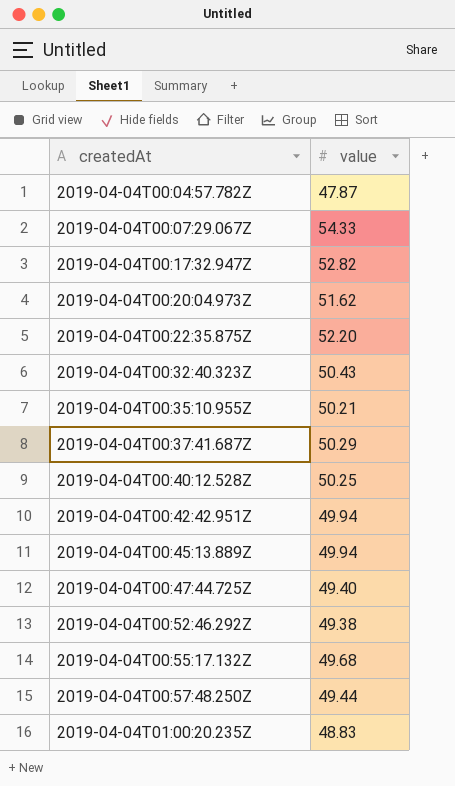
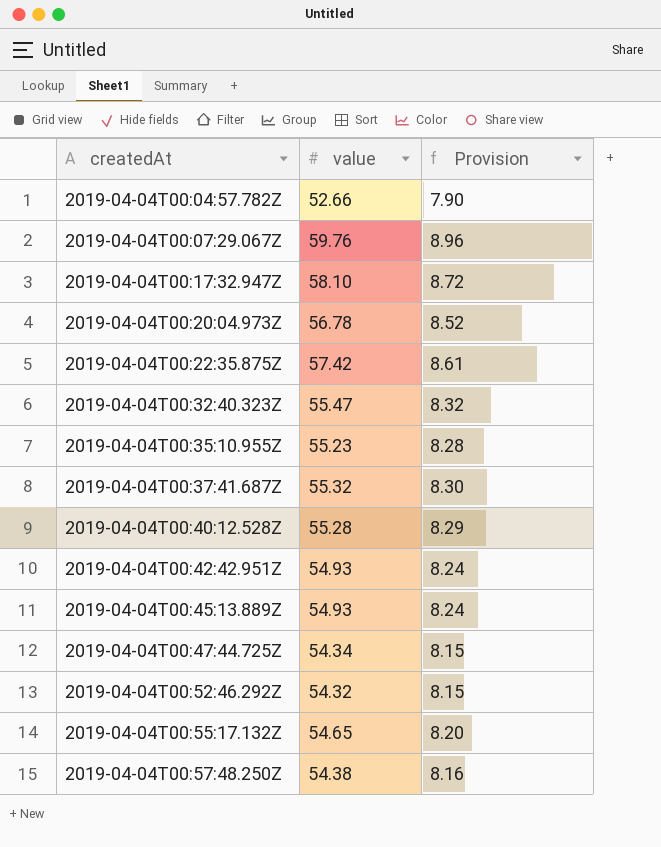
column Provision | formula: none -> [value] * 0.15
row 2019-04-04T01:00:20.235Z: 48.83 -> none
2019-04-04T00:04:57.782Z | value: 47.87 -> 52.66
2019-04-04T00:07:29.067Z | value: 54.33 -> 59.76
2019-04-04T00:17:32.947Z | value: 52.82 -> 58.10
2019-04-04T00:20:04.973Z | value: 51.62 -> 56.78
2019-04-04T00:22:35.875Z | value: 52.20 -> 57.42
2019-04-04T00:32:40.323Z | value: 50.43 -> 55.47
2019-04-04T00:35:10.955Z | value: 50.21 -> 55.23
2019-04-04T00:37:41.687Z | value: 50.29 -> 55.32
2019-04-04T00:40:12.528Z | value: 50.25 -> 55.28
2019-04-04T00:42:42.951Z | value: 49.94 -> 54.93
2019-04-04T00:45:13.889Z | value: 49.94 -> 54.93
2019-04-04T00:47:44.725Z | value: 49.40 -> 54.34
2019-04-04T00:52:46.292Z | value: 49.38 -> 54.32
2019-04-04T00:55:17.132Z | value: 49.68 -> 54.65
2019-04-04T00:57:48.250Z | value: 49.44 -> 54.38

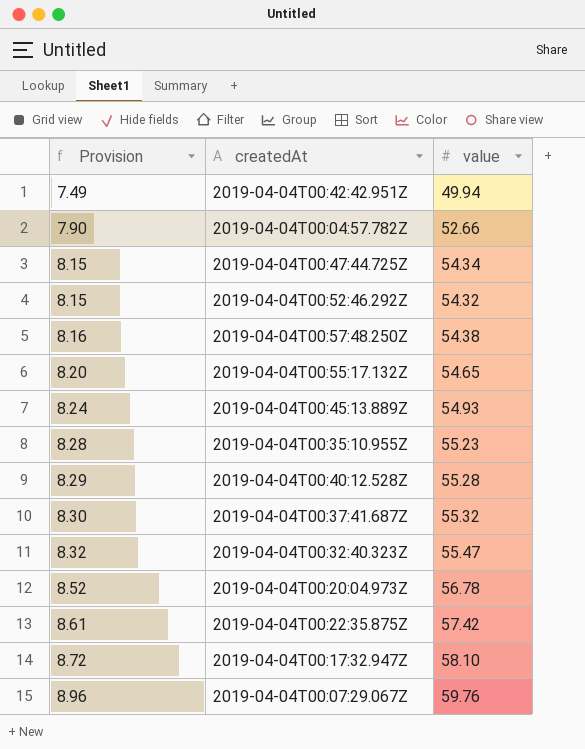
row order: createdAt ascending -> Provision ascending
column Provision | position: 3 -> 1
2019-04-04T00:42:42.951Z | Provision: 8.24 -> 7.49
2019-04-04T00:42:42.951Z | value: 54.93 -> 49.94

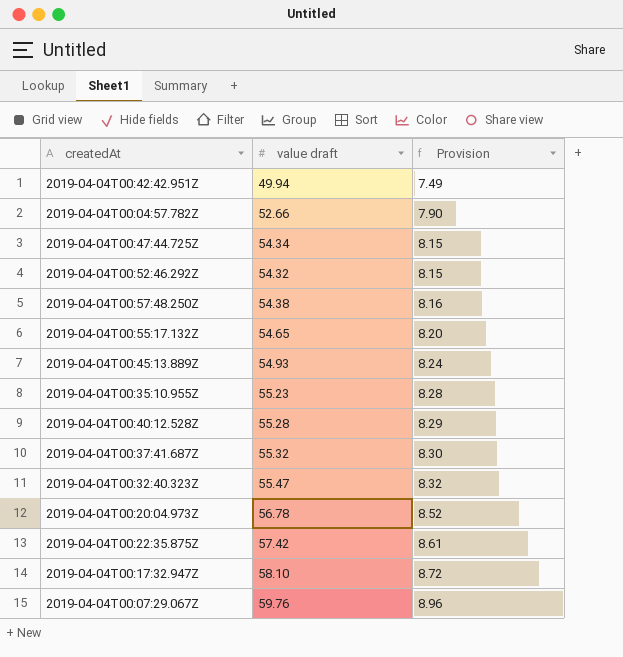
column name: value -> value draft
column Provision | position: 1 -> 3

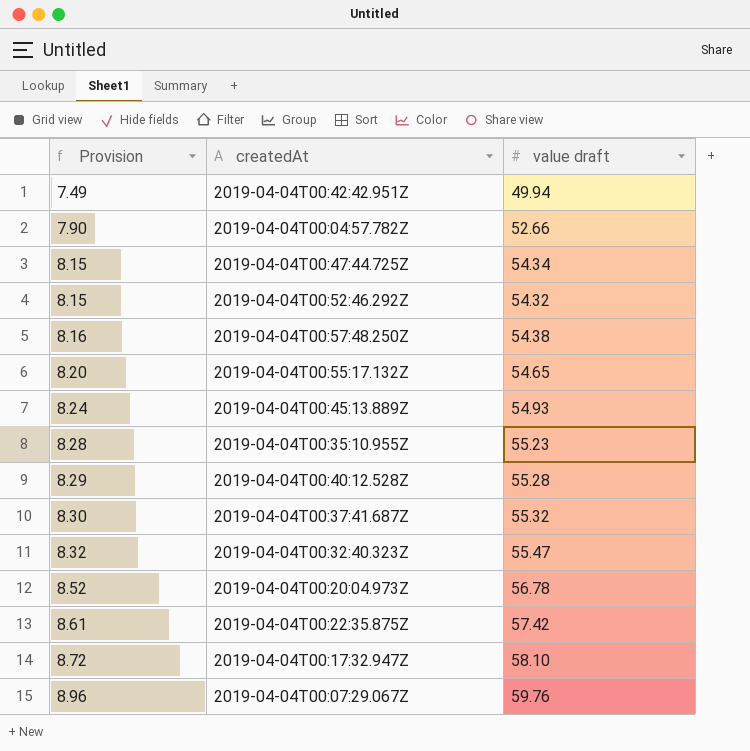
column Provision | position: 3 -> 1

